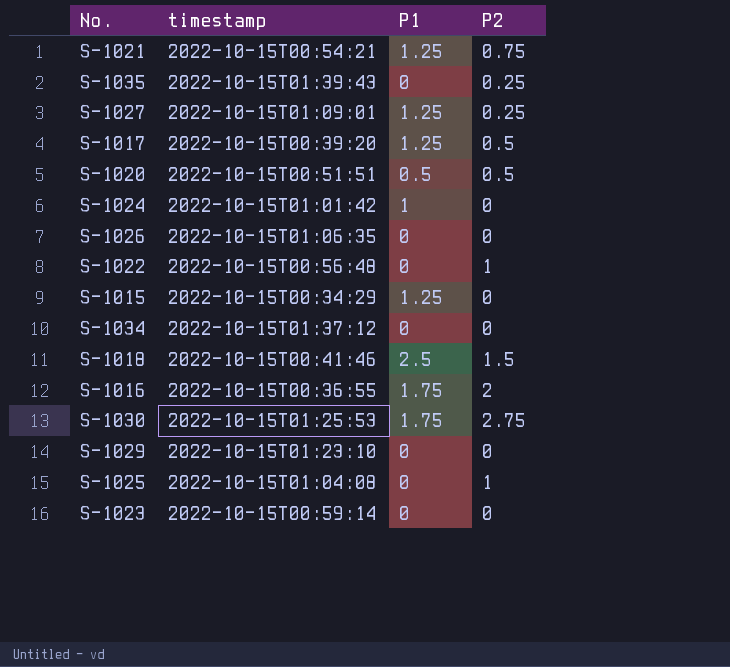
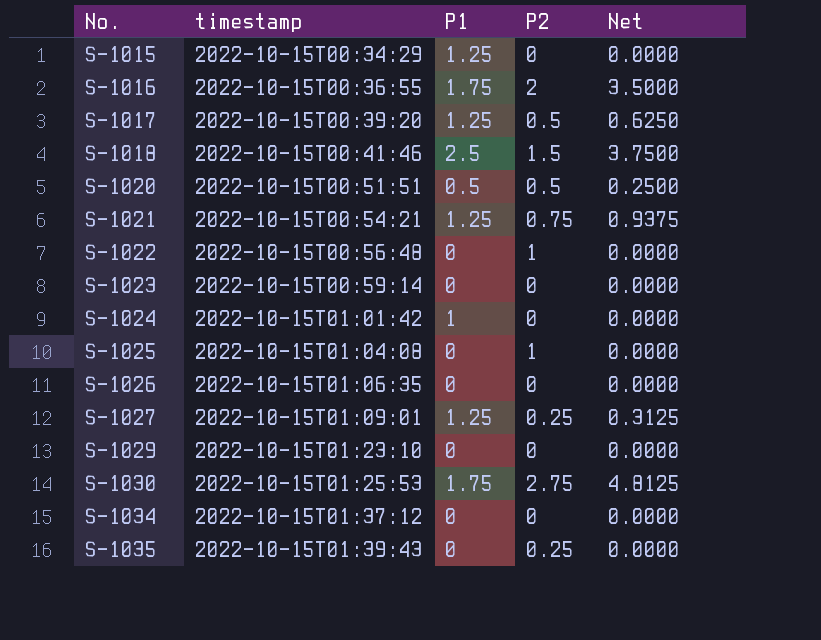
row order: none -> No. ascending
column Net | formula: none -> [P1] * [P2]

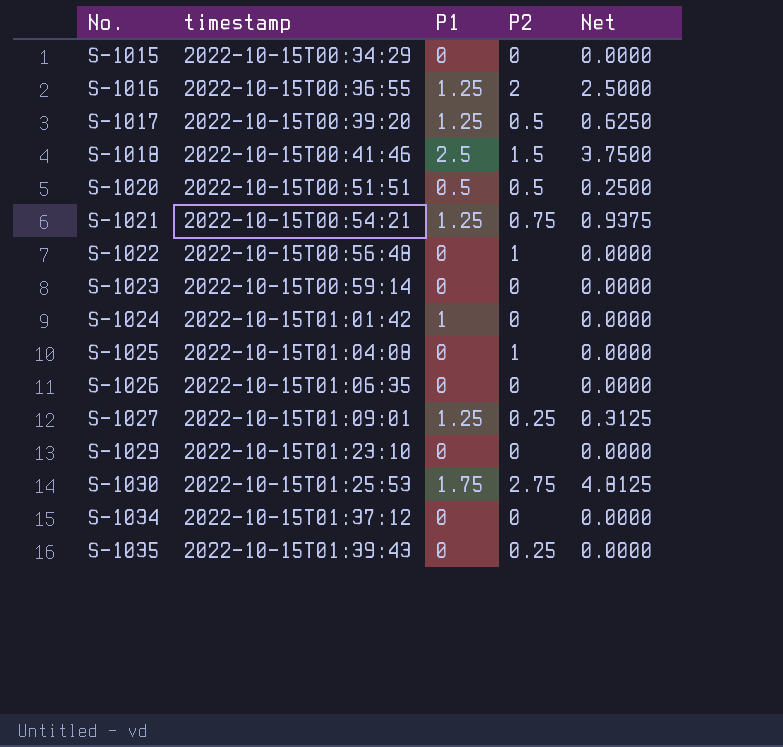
S-1015 | P1: 1.25 -> 0
S-1016 | P1: 1.75 -> 1.25
S-1016 | Net: 3.5000 -> 2.5000

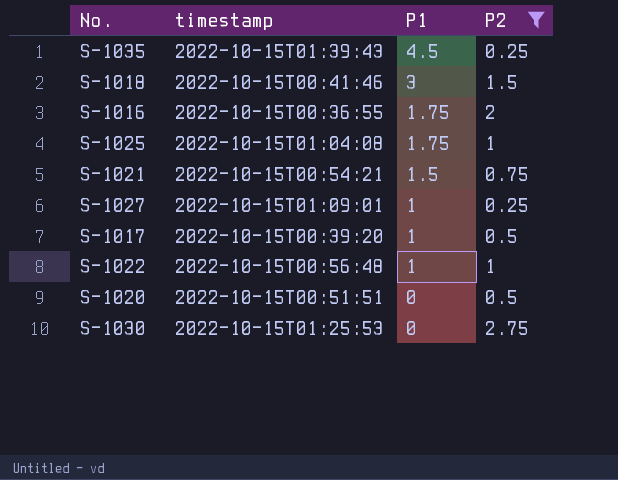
filter: none -> P2 != 0
row order: No. ascending -> P1 descending
column Net | formula: [P1] * [P2] -> none
S-1035 | P1: 0 -> 4.5
S-1018 | P1: 2.5 -> 3
S-1016 | P1: 1.25 -> 1.75
S-1025 | P1: 0 -> 1.75
S-1021 | P1: 1.25 -> 1.5
S-1027 | P1: 1.25 -> 1
S-1017 | P1: 1.25 -> 1
S-1022 | P1: 0 -> 1
S-1020 | P1: 0.5 -> 0
S-1030 | P1: 1.75 -> 0

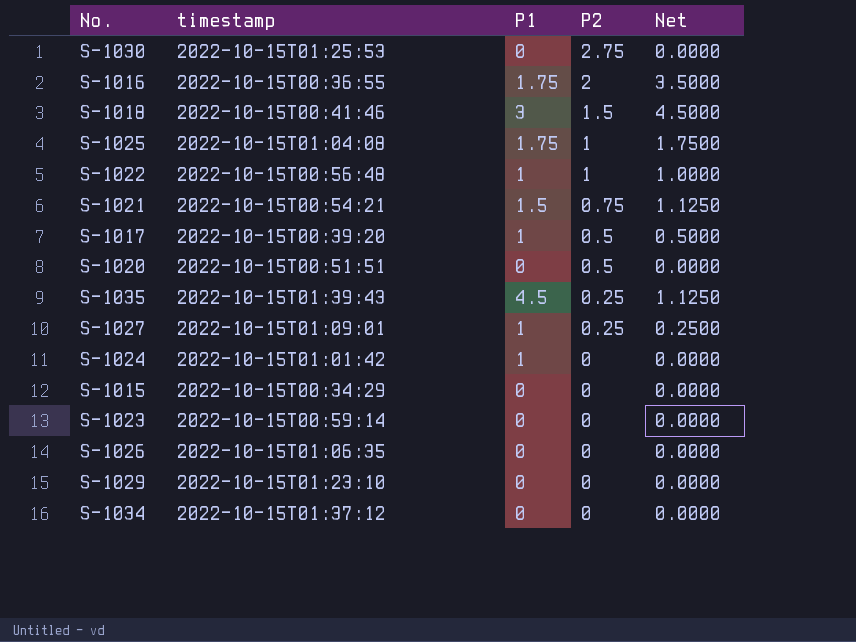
filter: P2 != 0 -> none
row order: P1 descending -> P2 descending
column Net | formula: none -> [P1] * [P2]

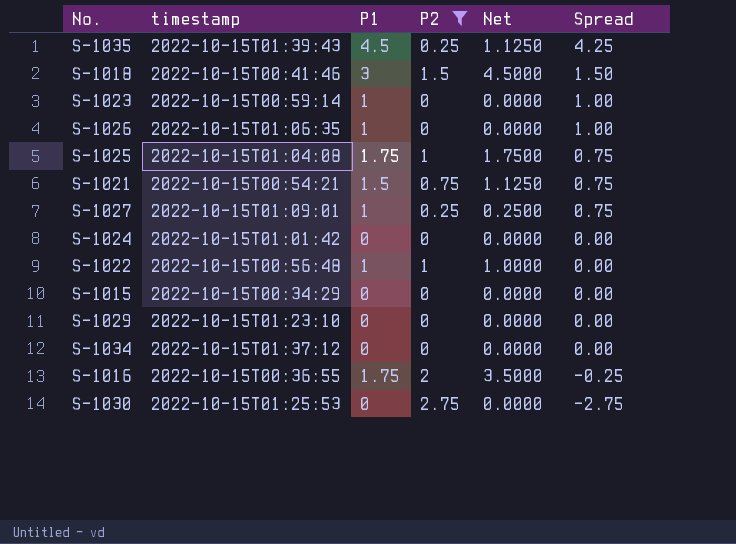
filter: none -> P2 != 0.5
row order: P2 descending -> Spread descending
column Spread | formula: none -> [P1] - [P2]
S-1023 | P1: 0 -> 1
S-1026 | P1: 0 -> 1
S-1024 | P1: 1 -> 0

